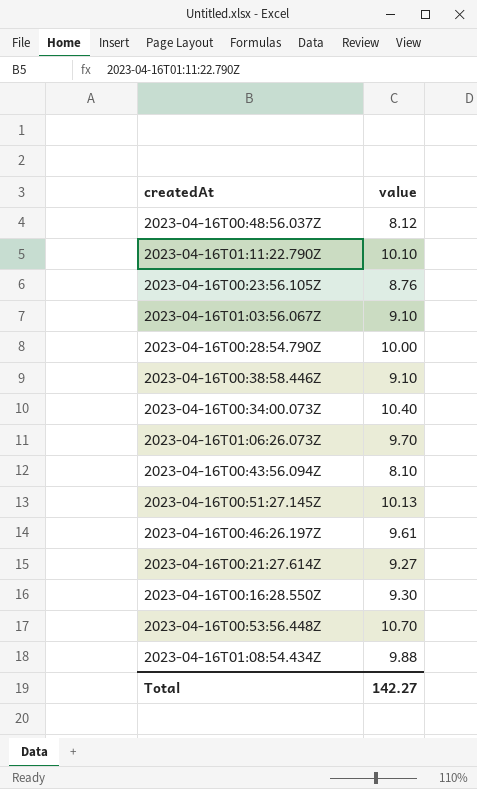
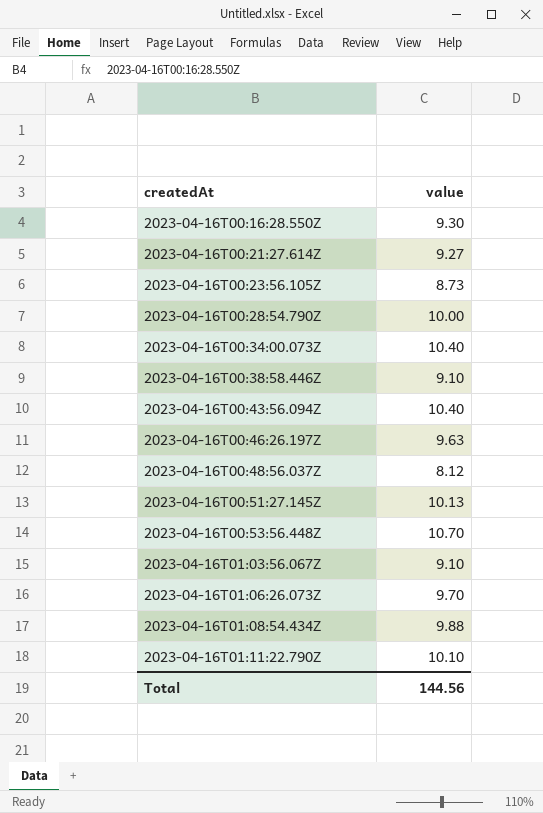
row order: none -> createdAt ascending
2023-04-16T00:23:56.105Z | value: 8.76 -> 8.73
2023-04-16T00:43:56.094Z | value: 8.10 -> 10.40
2023-04-16T00:46:26.197Z | value: 9.61 -> 9.63
Total | value: 142.27 -> 144.56

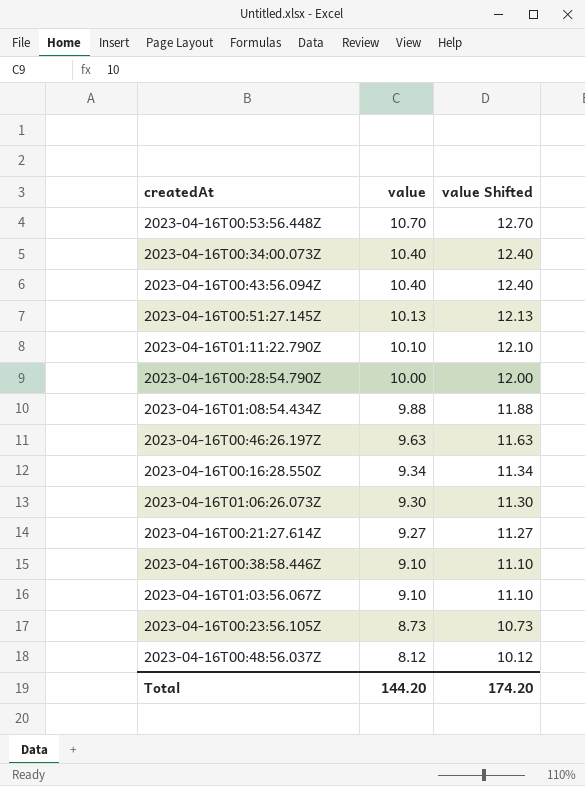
row order: createdAt ascending -> value descending
column value Shifted | formula: none -> [value] + 2
2023-04-16T00:16:28.550Z | value: 9.30 -> 9.34
2023-04-16T01:06:26.073Z | value: 9.70 -> 9.30
Total | value: 144.56 -> 144.20

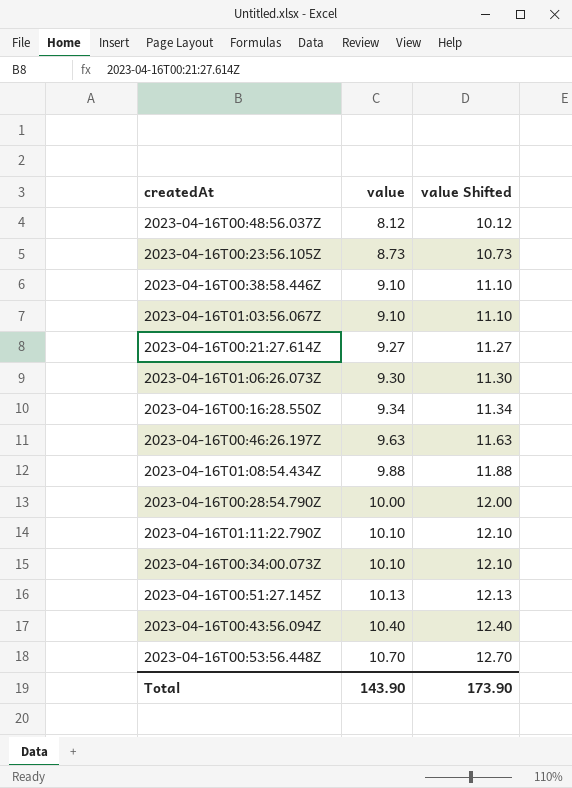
row order: value descending -> value ascending
2023-04-16T00:34:00.073Z | value: 10.40 -> 10.10
2023-04-16T00:34:00.073Z | value Shifted: 12.40 -> 12.10
Total | value: 144.20 -> 143.90
Total | value Shifted: 174.20 -> 173.90

